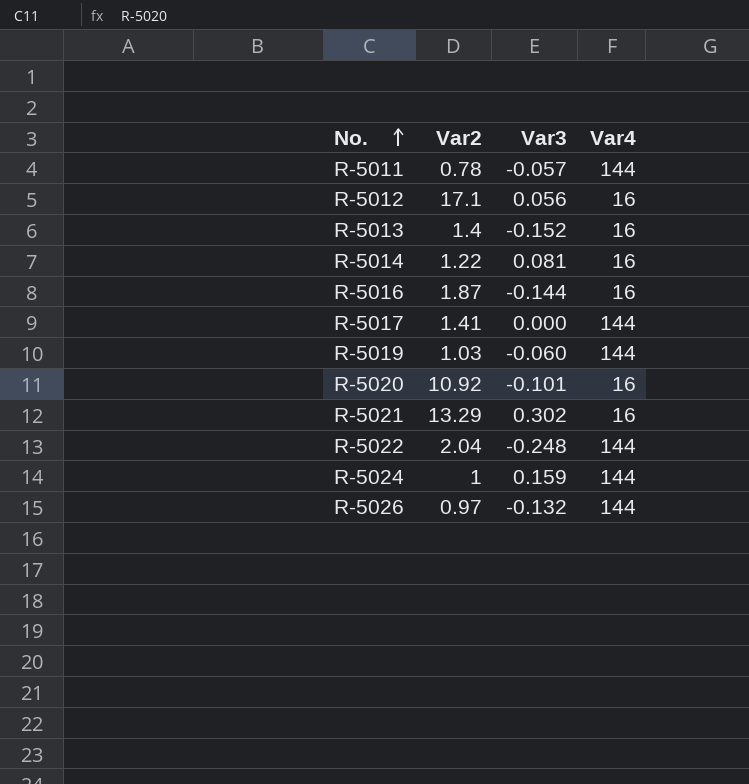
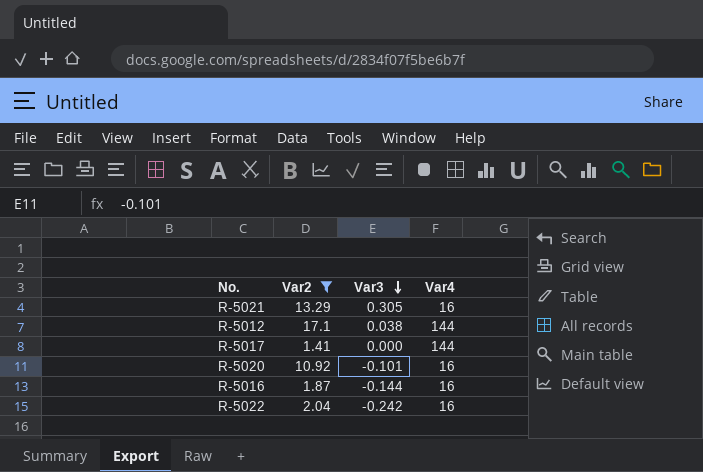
filter: none -> Var2 >= 1.41
row order: No. ascending -> Var3 descending
R-5021 | Var3: 0.302 -> 0.305
R-5012 | Var3: 0.056 -> 0.038
R-5012 | Var4: 16 -> 144
R-5022 | Var3: -0.248 -> -0.242
R-5022 | Var4: 144 -> 16

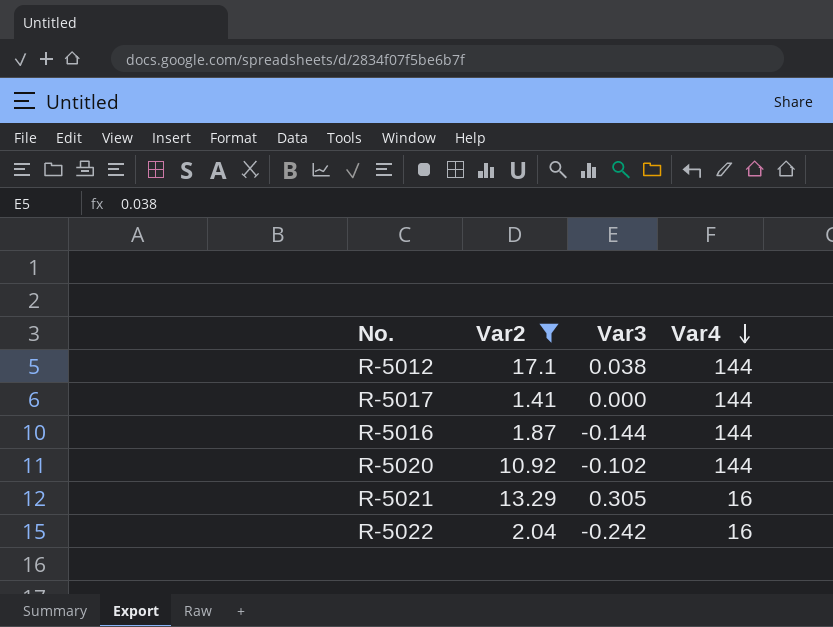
row order: Var3 descending -> Var4 descending
R-5016 | Var4: 16 -> 144
R-5020 | Var3: -0.101 -> -0.102
R-5020 | Var4: 16 -> 144

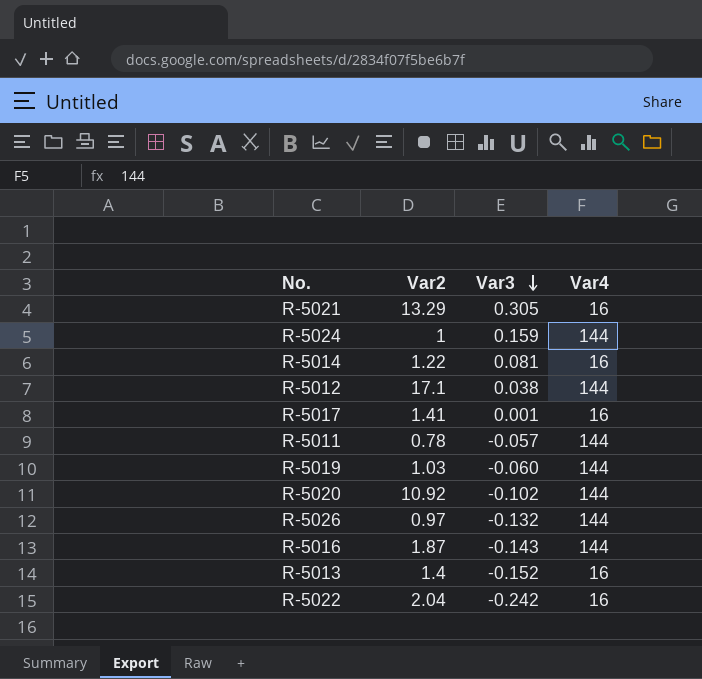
filter: Var2 >= 1.41 -> none
row order: Var4 descending -> Var3 descending
R-5017 | Var3: 0.000 -> 0.001
R-5017 | Var4: 144 -> 16
R-5016 | Var3: -0.144 -> -0.143

